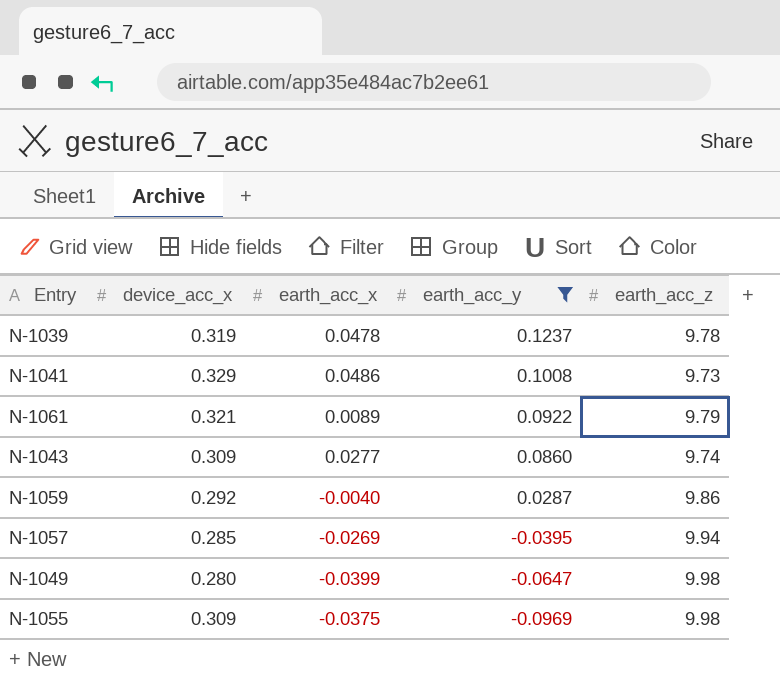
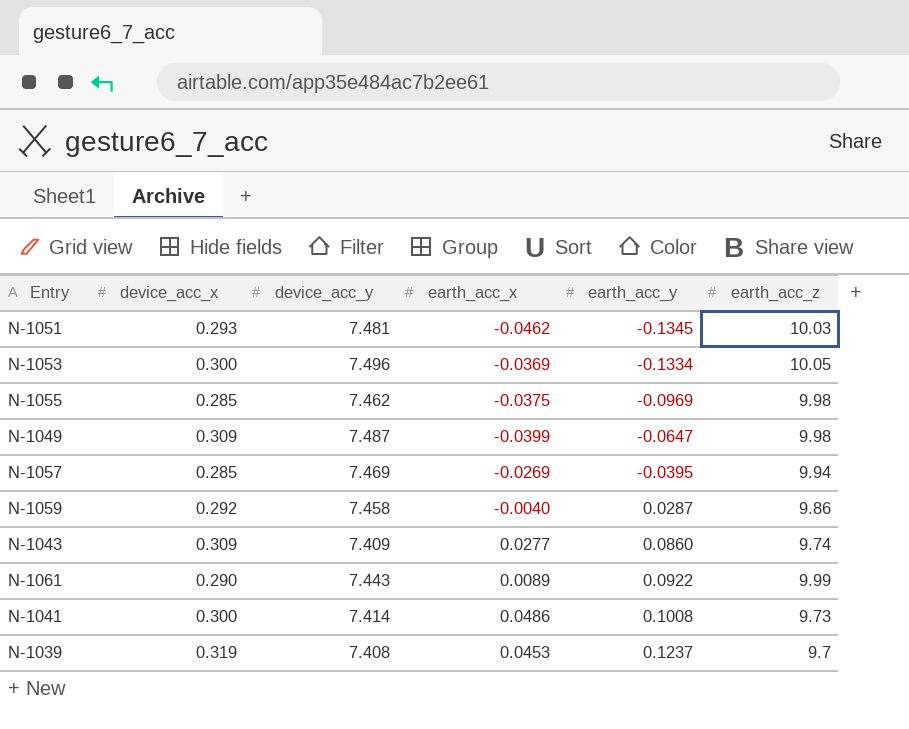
filter: earth_acc_y >= -0.0969 -> none
row order: earth_acc_y descending -> earth_acc_y ascending
column device_acc_y | position: none -> 3
N-1055 | device_acc_x: 0.309 -> 0.285
N-1049 | device_acc_x: 0.280 -> 0.309
N-1061 | device_acc_x: 0.321 -> 0.290
N-1061 | earth_acc_z: 9.79 -> 9.99
N-1041 | device_acc_x: 0.329 -> 0.300
N-1039 | earth_acc_x: 0.0478 -> 0.0453
N-1039 | earth_acc_z: 9.78 -> 9.7

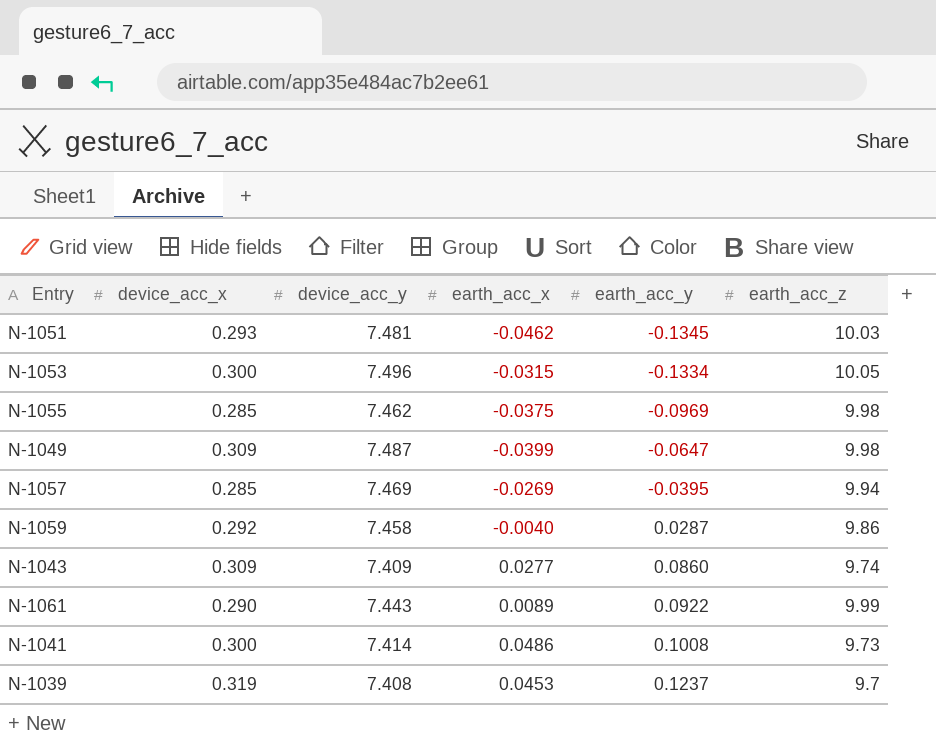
N-1053 | earth_acc_x: -0.0369 -> -0.0315

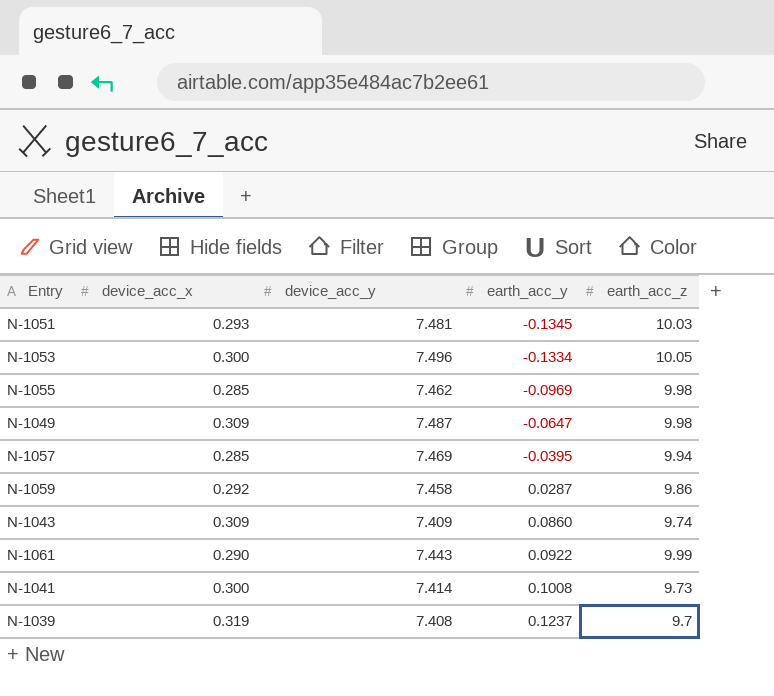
column earth_acc_x | position: 4 -> none

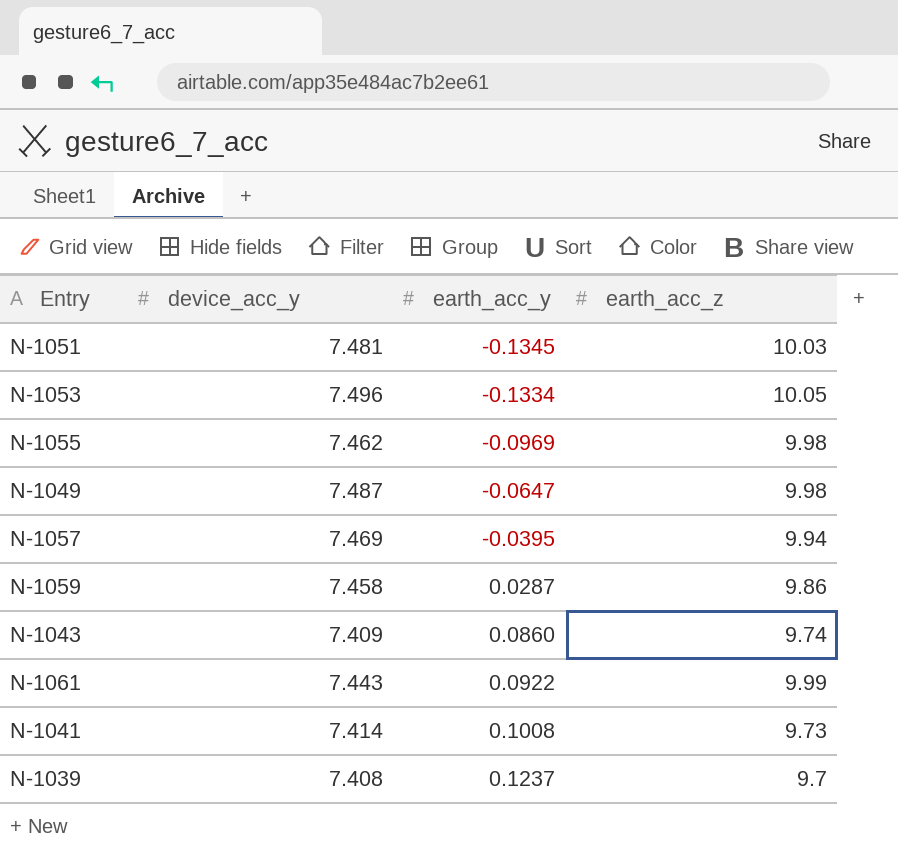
column device_acc_x | position: 2 -> none

